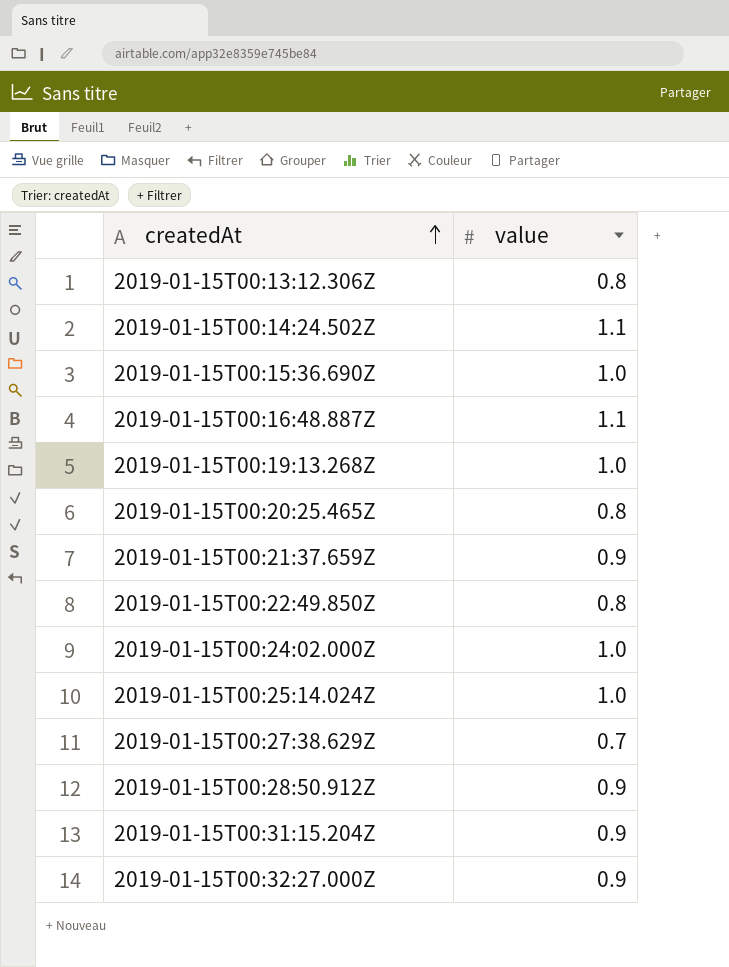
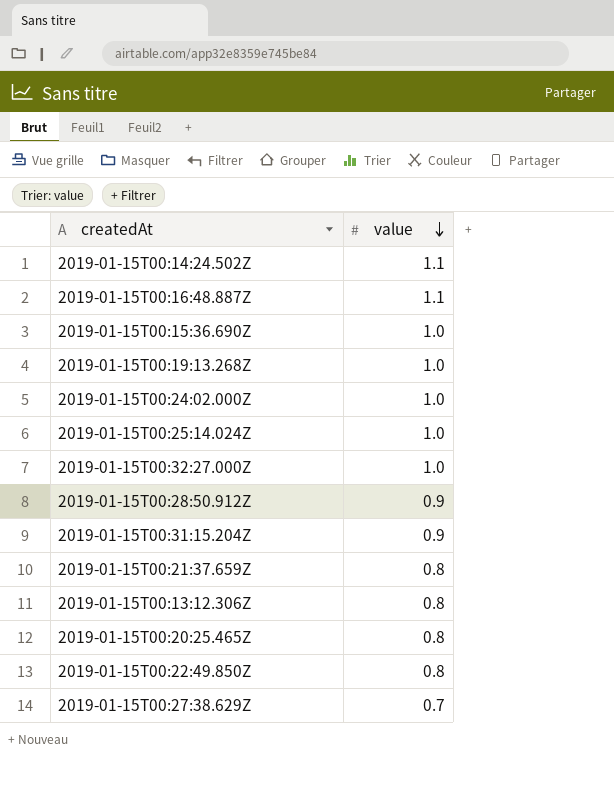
row order: createdAt ascending -> value descending
2019-01-15T00:32:27.000Z | value: 0.9 -> 1.0
2019-01-15T00:21:37.659Z | value: 0.9 -> 0.8

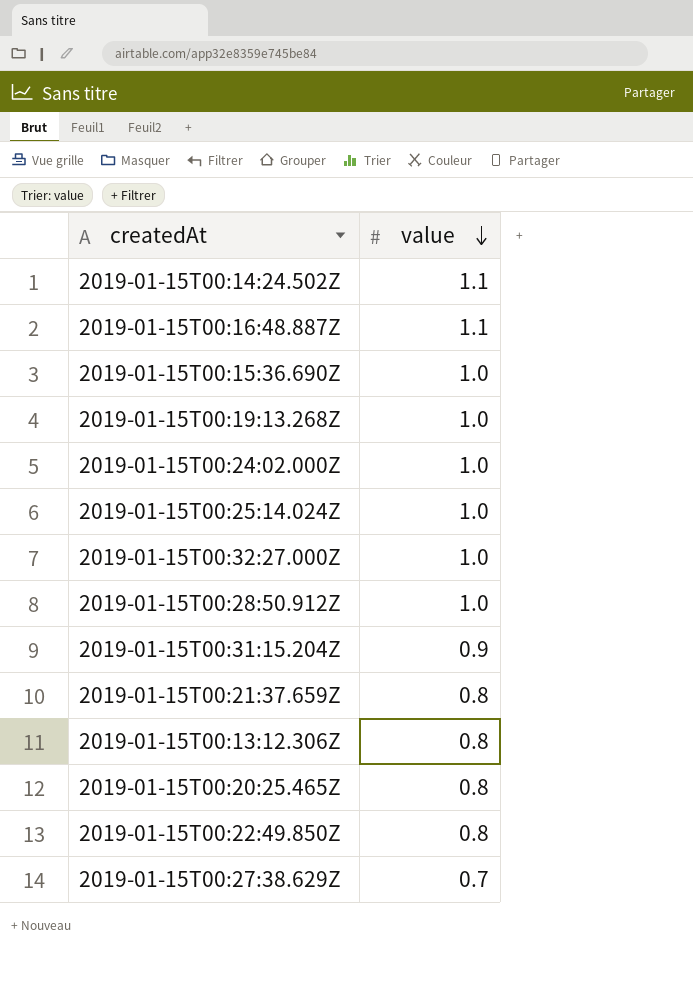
2019-01-15T00:28:50.912Z | value: 0.9 -> 1.0

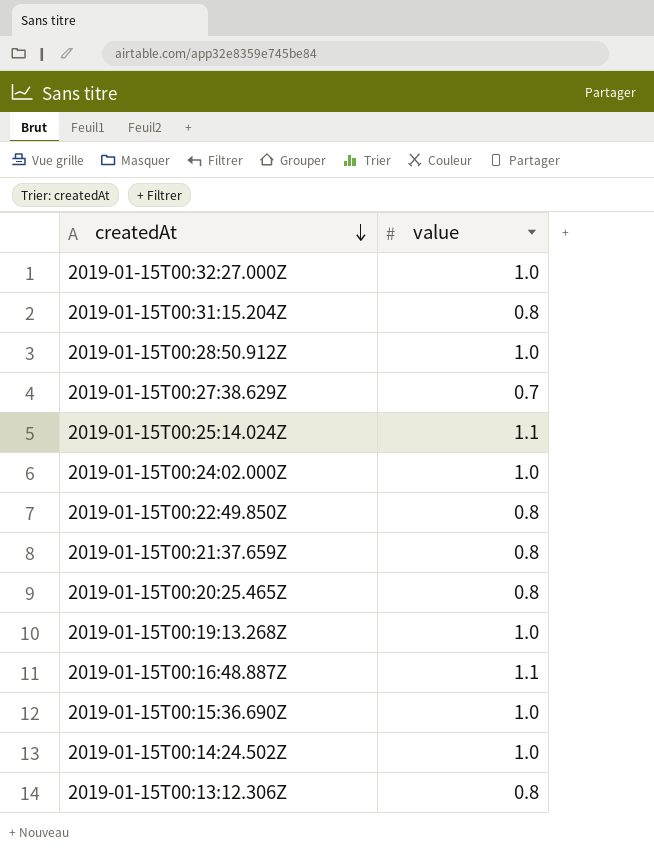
row order: value descending -> createdAt descending
2019-01-15T00:31:15.204Z | value: 0.9 -> 0.8
2019-01-15T00:25:14.024Z | value: 1.0 -> 1.1
2019-01-15T00:14:24.502Z | value: 1.1 -> 1.0

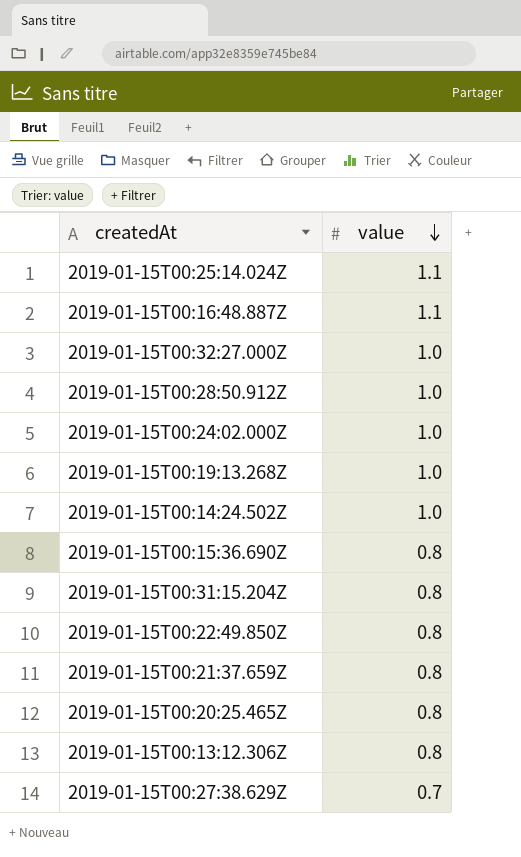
row order: createdAt descending -> value descending
2019-01-15T00:15:36.690Z | value: 1.0 -> 0.8

